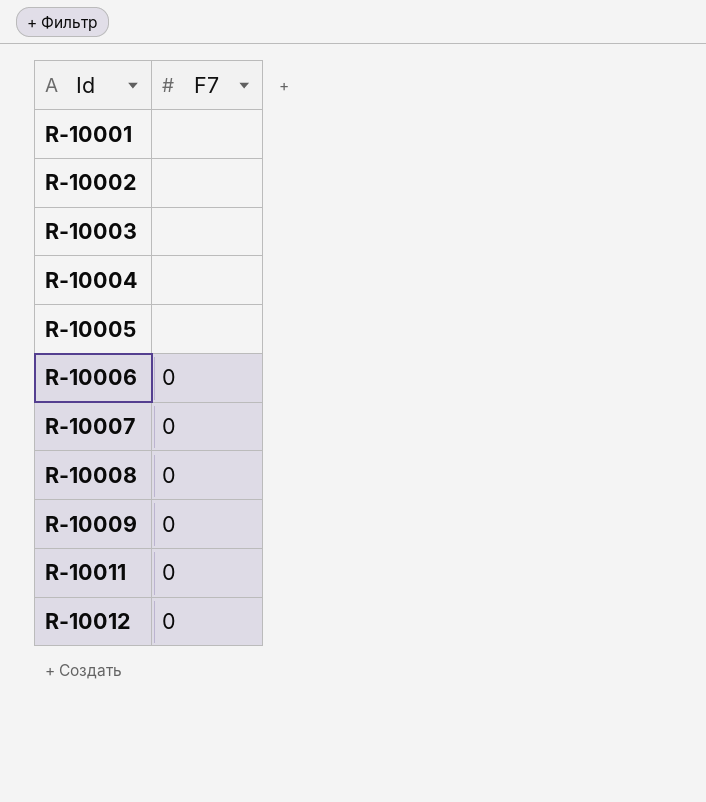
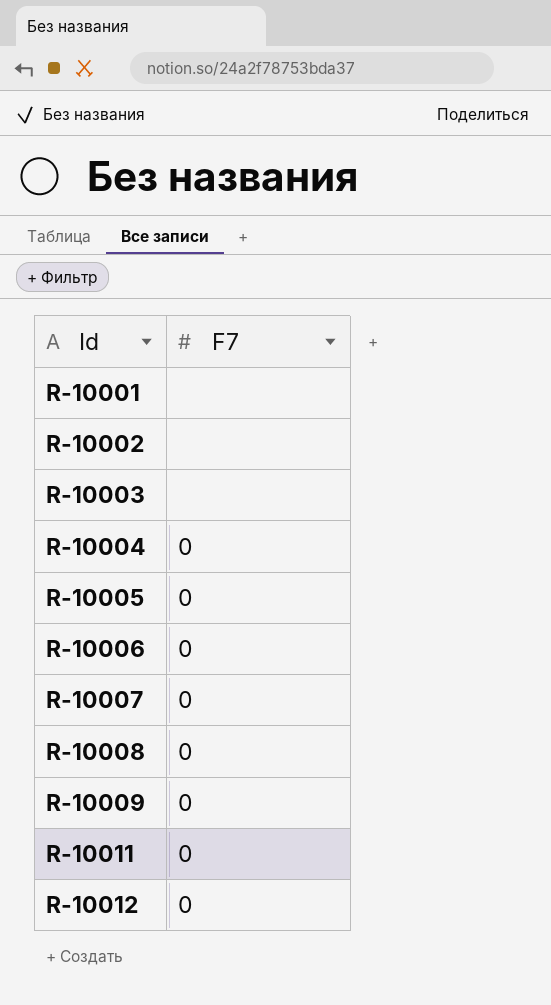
R-10004 | F7: none -> 0
R-10005 | F7: none -> 0

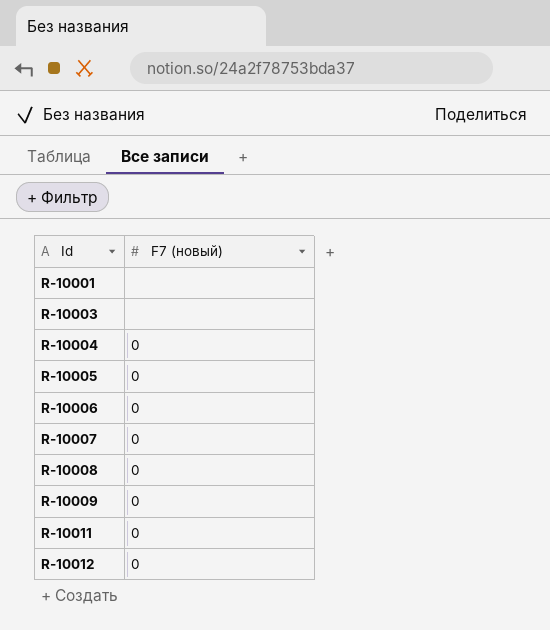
column name: F7 -> F7 (новый)
row R-10002: none -> none

